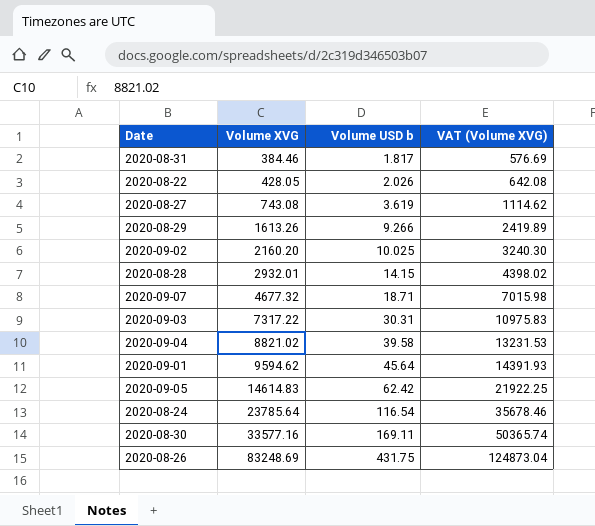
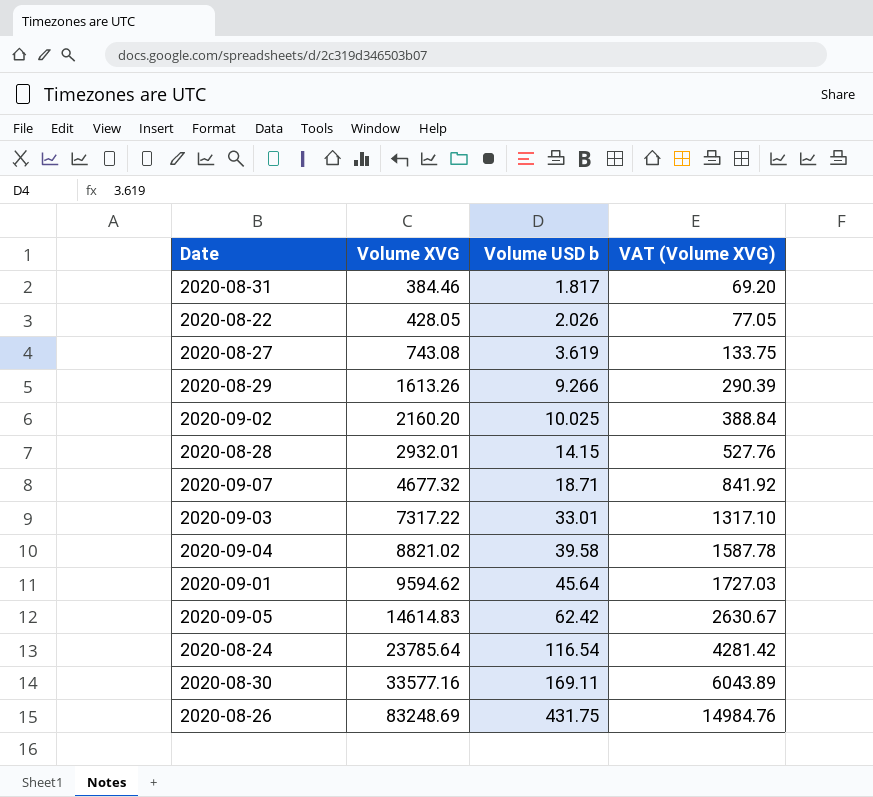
column VAT (Volume XVG) | formula: [Volume XVG] * 1.5 -> [Volume XVG] * 0.18
2020-09-03 | Volume USD b: 30.31 -> 33.01

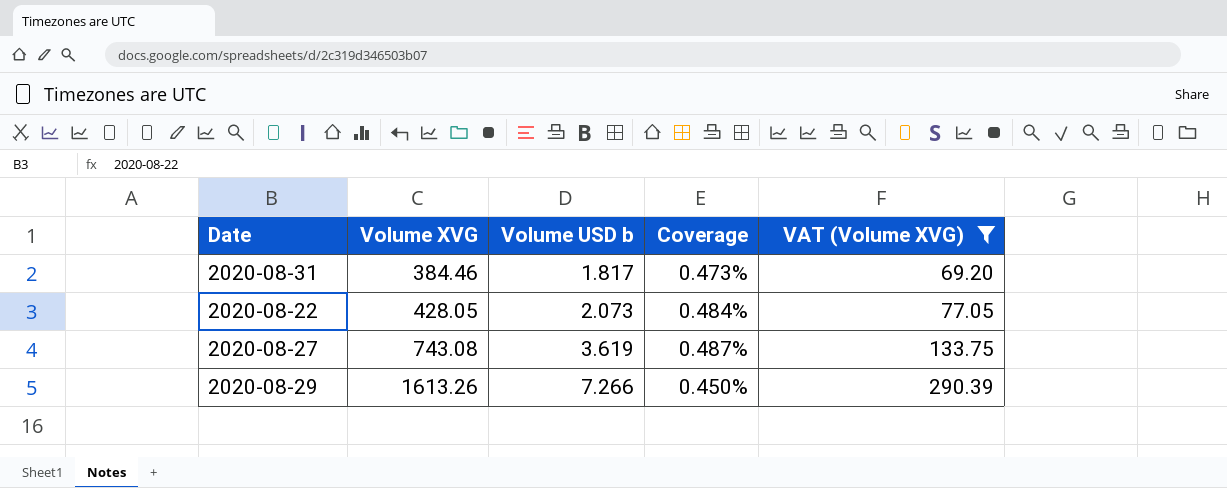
filter: none -> VAT (Volume XVG) <= 290.39
column Coverage | formula: none -> [Volume USD b] / [Volume XVG]
2020-08-22 | Volume USD b: 2.026 -> 2.073
2020-08-29 | Volume USD b: 9.266 -> 7.266

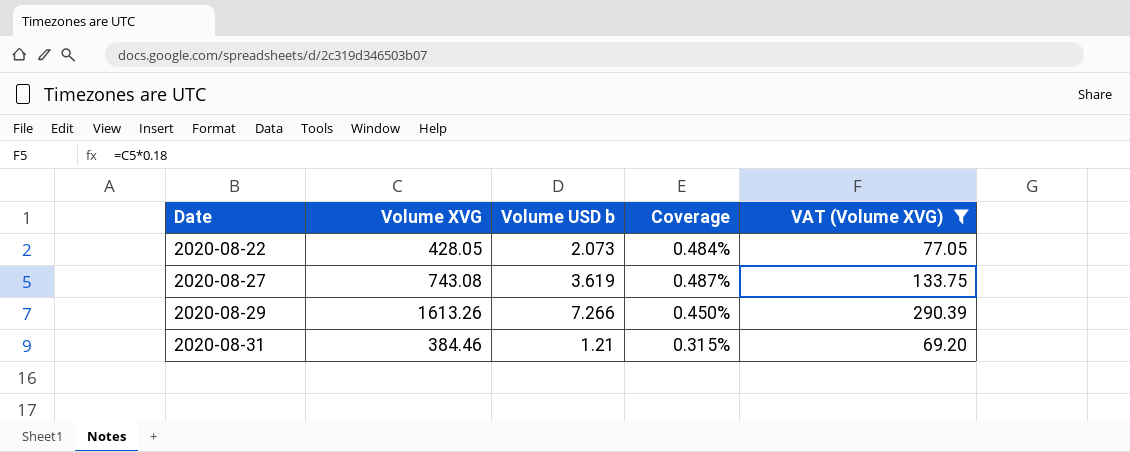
row order: Volume XVG ascending -> Date ascending
2020-08-31 | Volume USD b: 1.817 -> 1.21
2020-08-31 | Coverage: 0.473% -> 0.315%

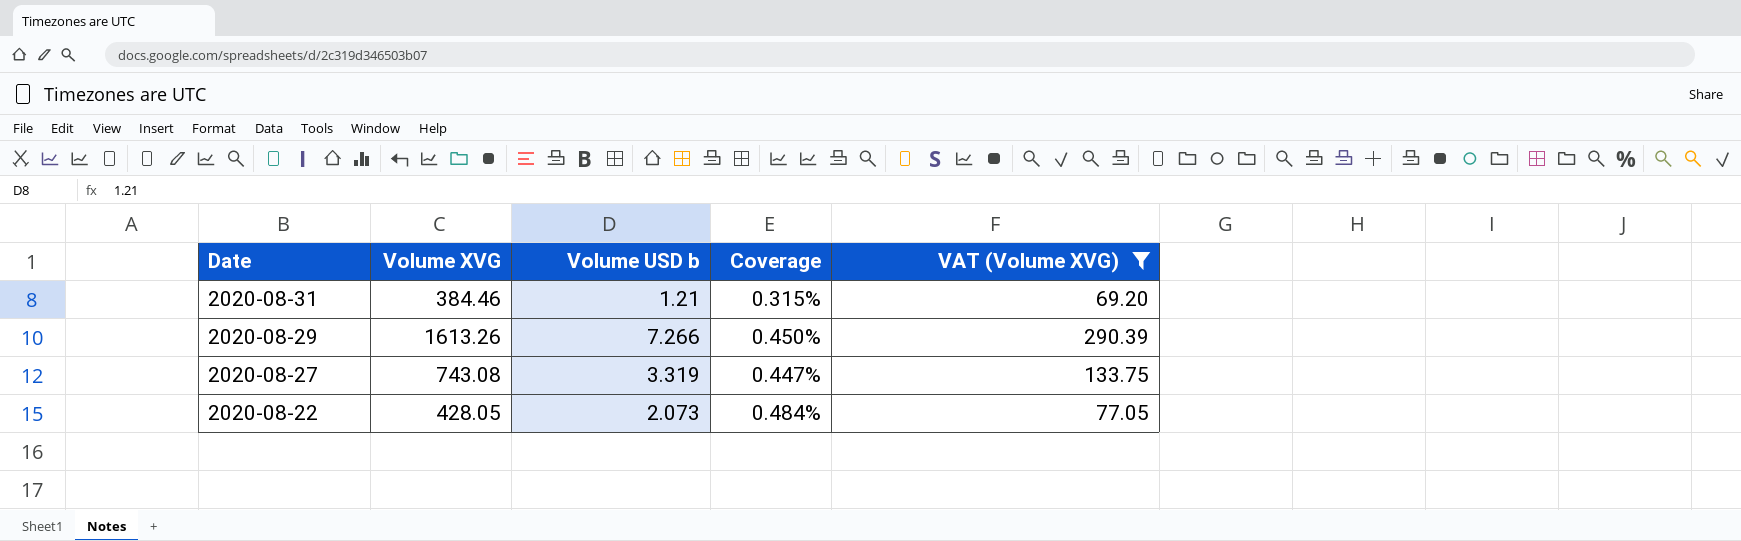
row order: Date ascending -> Date descending
2020-08-27 | Volume USD b: 3.619 -> 3.319
2020-08-27 | Coverage: 0.487% -> 0.447%

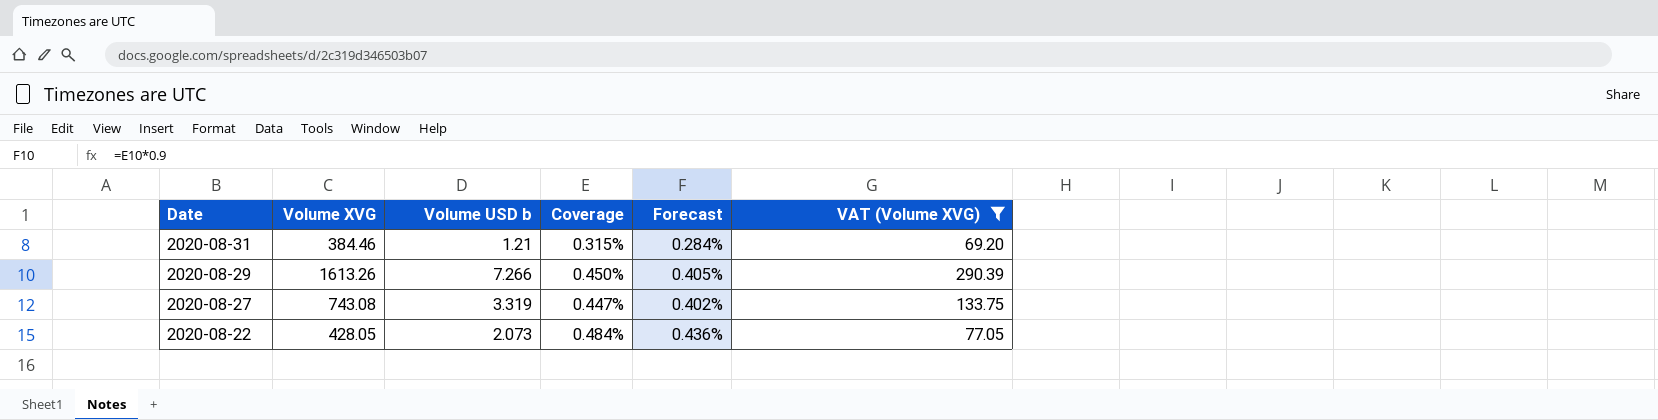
column Forecast | formula: none -> [Coverage] * 0.9

